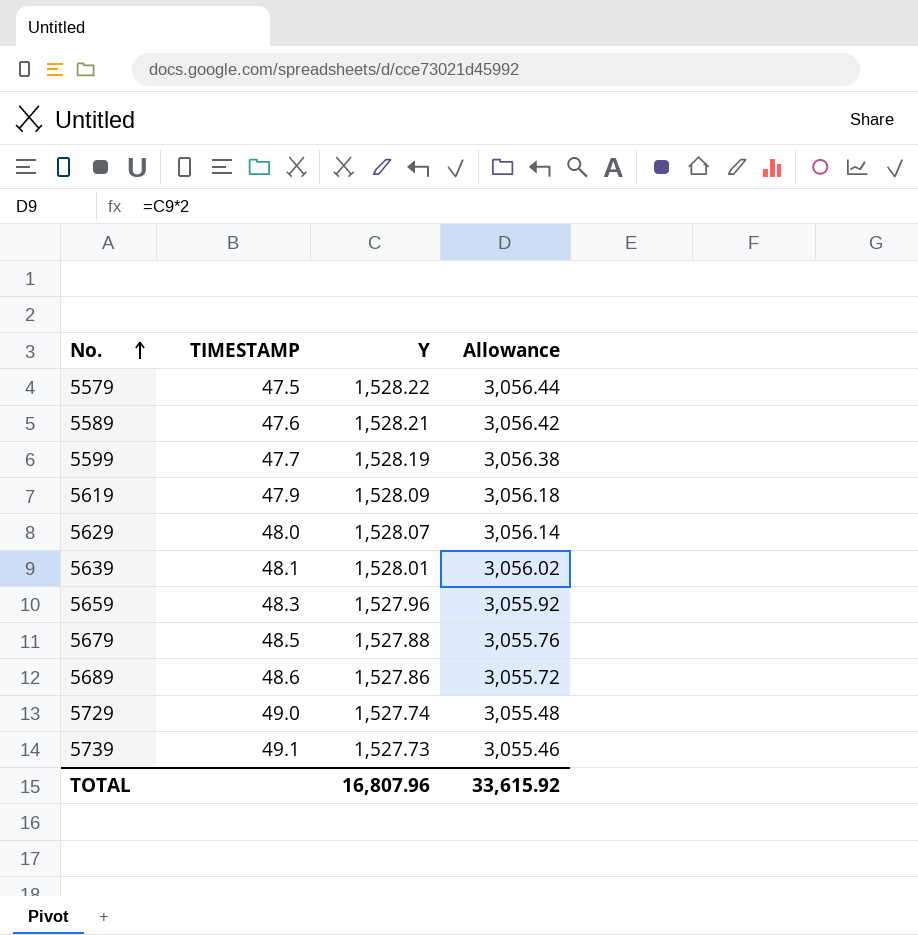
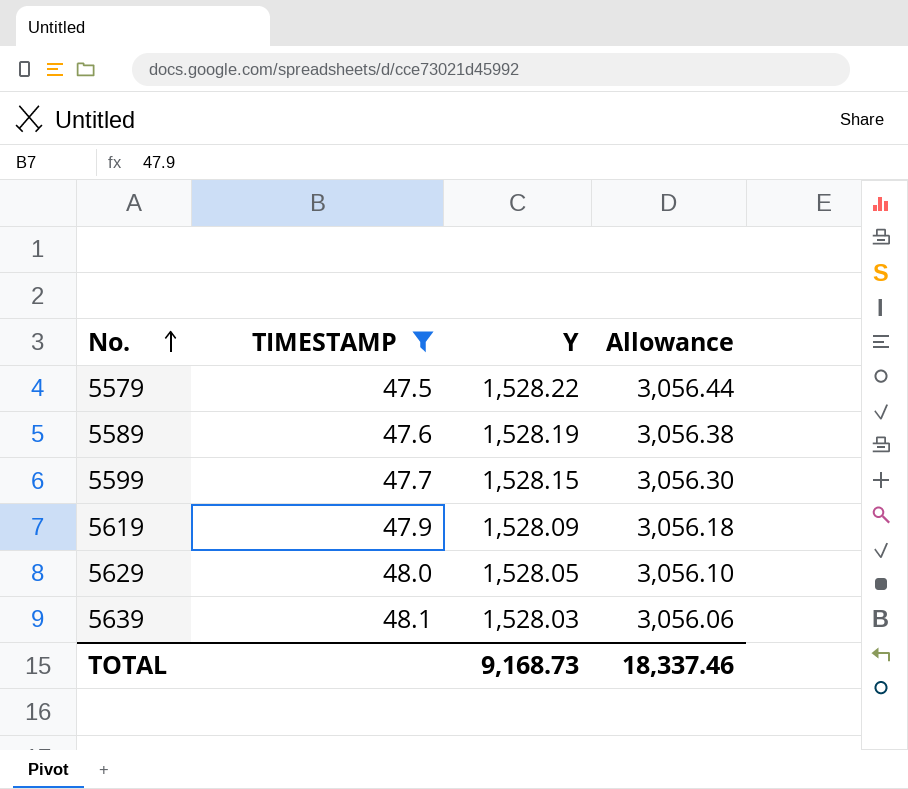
filter: none -> TIMESTAMP <= 48.1
5589 | Y: 1,528.21 -> 1,528.19
5589 | Allowance: 3,056.42 -> 3,056.38
5599 | Y: 1,528.19 -> 1,528.15
5599 | Allowance: 3,056.38 -> 3,056.30
5629 | Y: 1,528.07 -> 1,528.05
5629 | Allowance: 3,056.14 -> 3,056.10
5639 | Y: 1,528.01 -> 1,528.03
5639 | Allowance: 3,056.02 -> 3,056.06
TOTAL | Y: 16,807.96 -> 9,168.73
TOTAL | Allowance: 33,615.92 -> 18,337.46

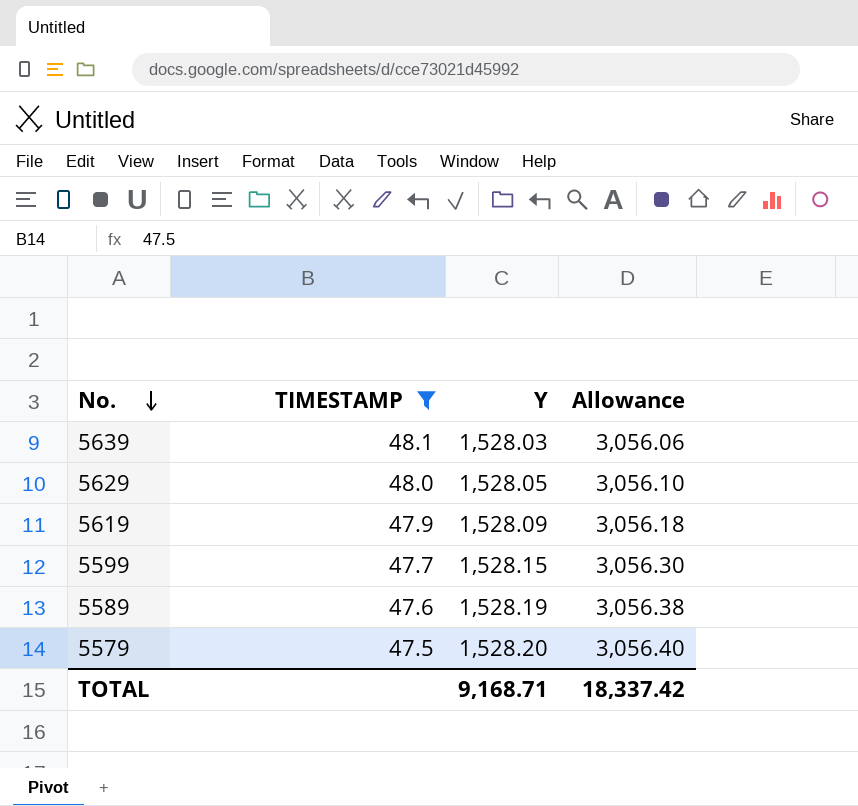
row order: No. ascending -> No. descending
5579 | Y: 1,528.22 -> 1,528.20
5579 | Allowance: 3,056.44 -> 3,056.40
TOTAL | Y: 9,168.73 -> 9,168.71
TOTAL | Allowance: 18,337.46 -> 18,337.42

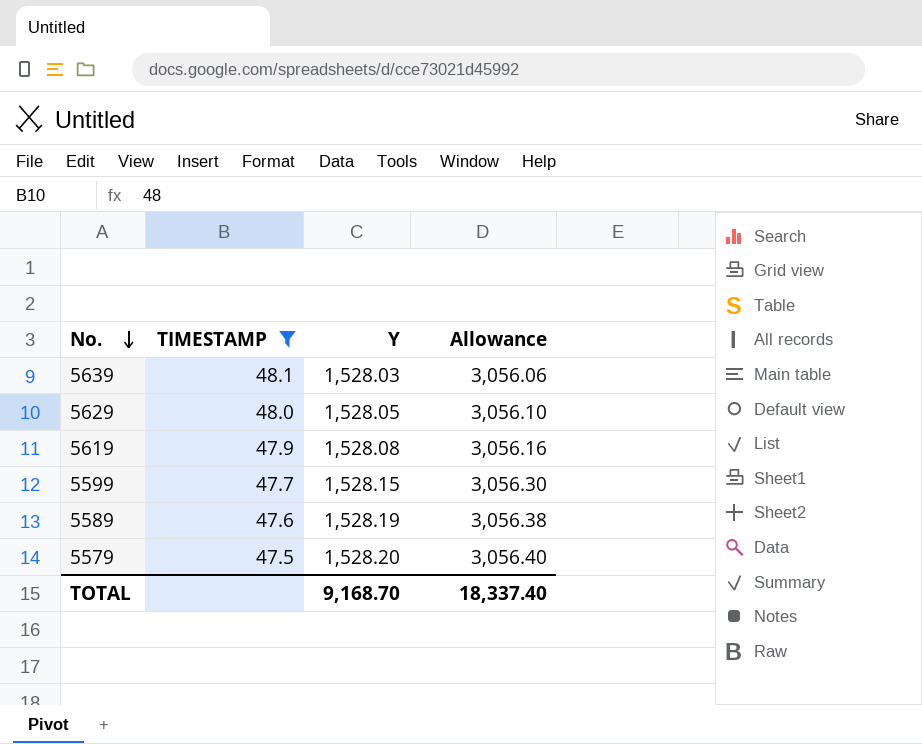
5619 | Y: 1,528.09 -> 1,528.08
5619 | Allowance: 3,056.18 -> 3,056.16
TOTAL | Y: 9,168.71 -> 9,168.70
TOTAL | Allowance: 18,337.42 -> 18,337.40

